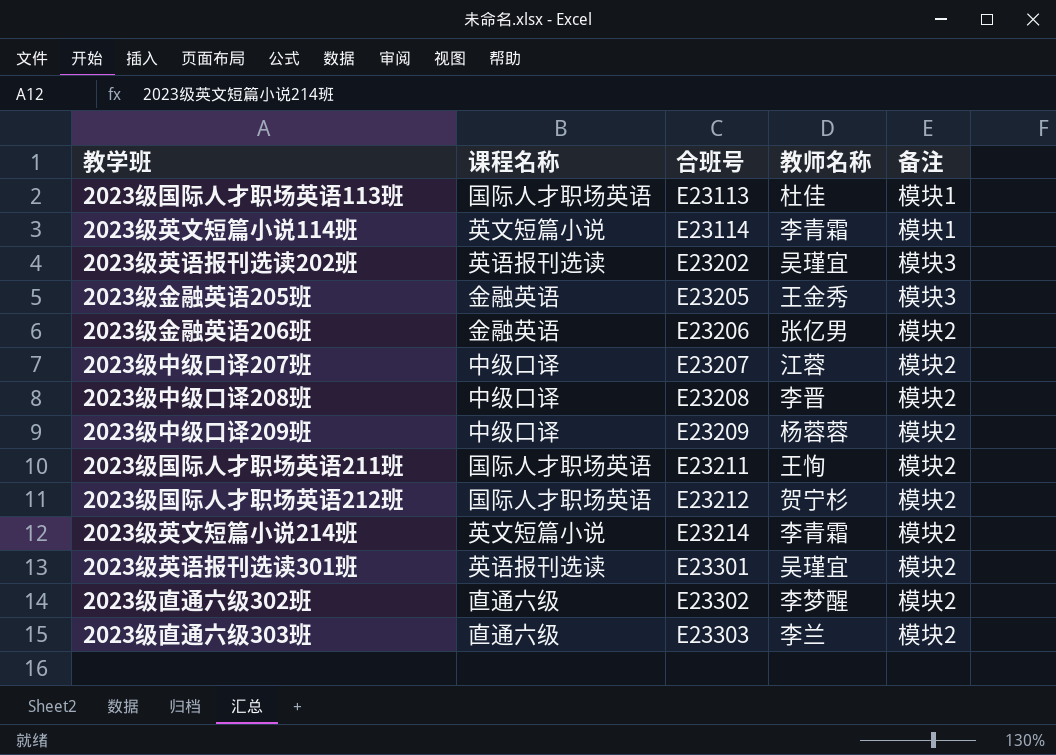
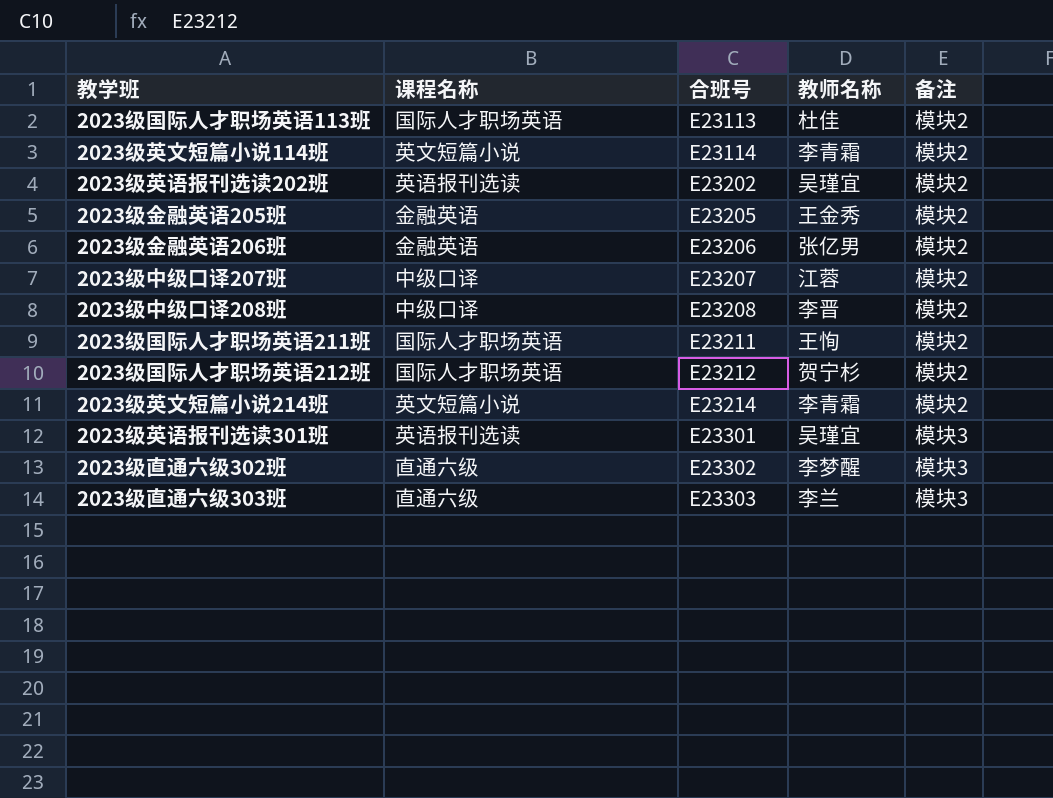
row 2023级中级口译209班: 中级口译 | E23209 | 杨蓉蓉 | 模块2 -> none
2023级国际人才职场英语113班 | 备注: 模块1 -> 模块2
2023级英文短篇小说114班 | 备注: 模块1 -> 模块2
2023级英语报刊选读202班 | 备注: 模块3 -> 模块2
2023级金融英语205班 | 备注: 模块3 -> 模块2
2023级英语报刊选读301班 | 备注: 模块2 -> 模块3
2023级直通六级302班 | 备注: 模块2 -> 模块3
2023级直通六级303班 | 备注: 模块2 -> 模块3

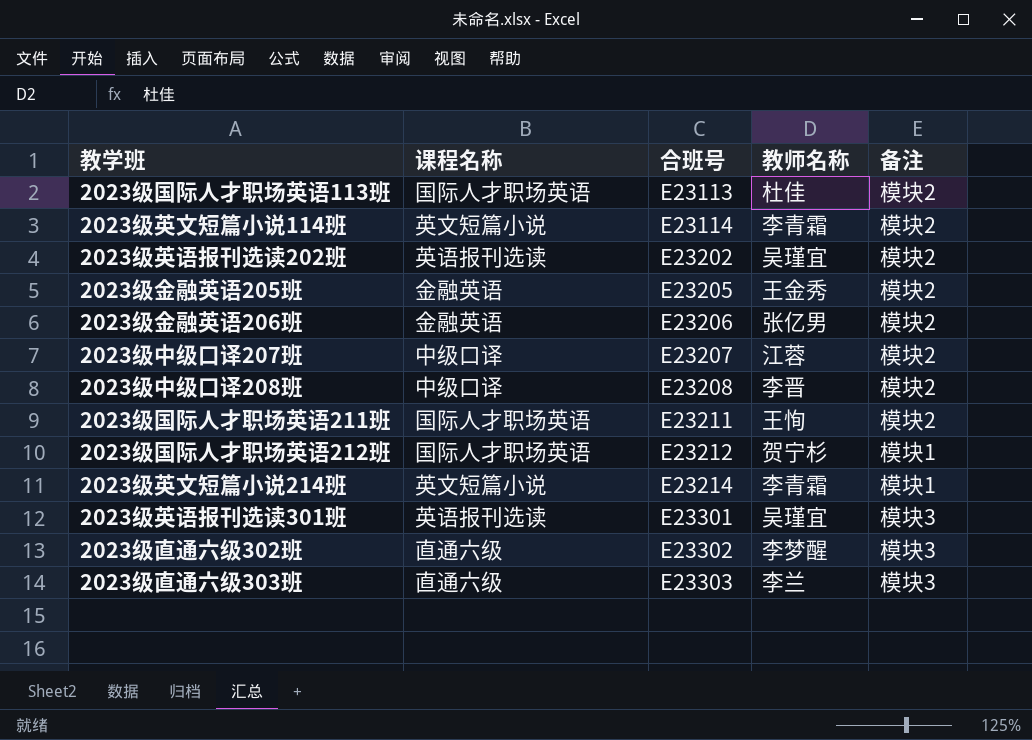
2023级国际人才职场英语212班 | 备注: 模块2 -> 模块1
2023级英文短篇小说214班 | 备注: 模块2 -> 模块1

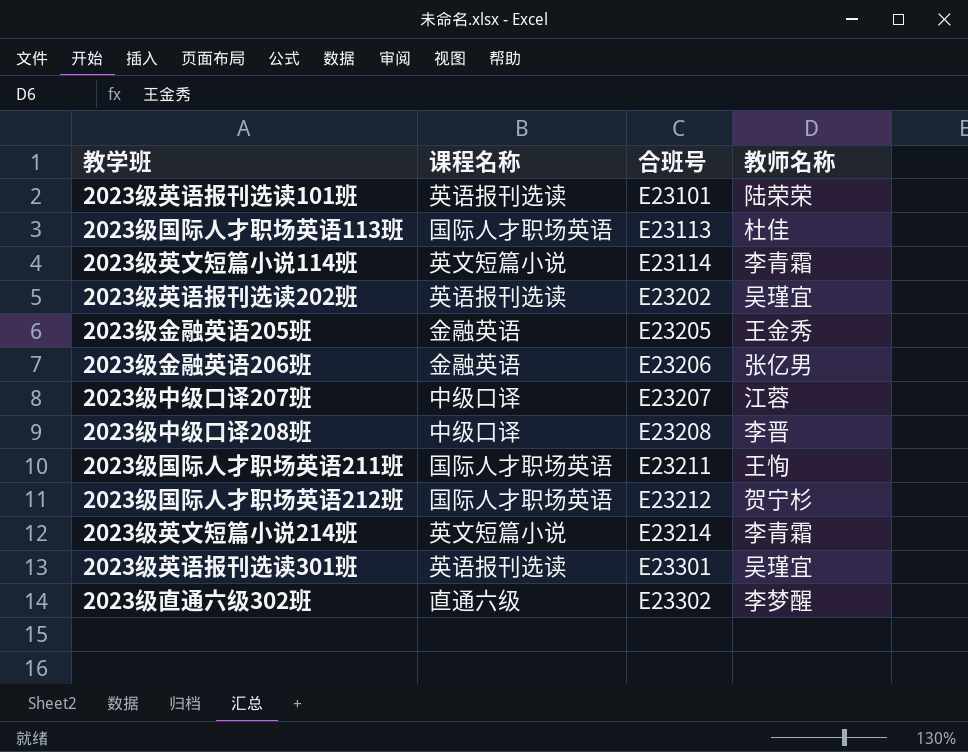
column 备注 | position: 5 -> none
row 2023级直通六级303班: 直通六级 | E23303 | 李兰 | 模块3 -> none
row 2023级英语报刊选读101班: none -> 英语报刊选读 | E23101 | 陆荣荣

